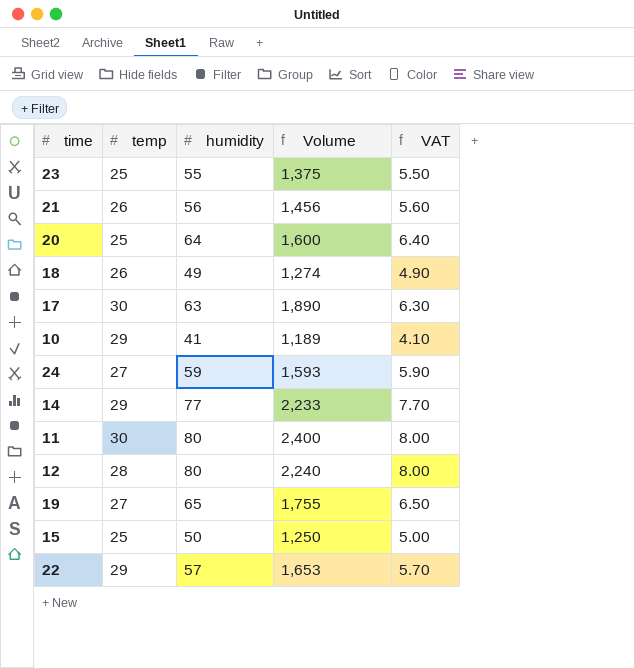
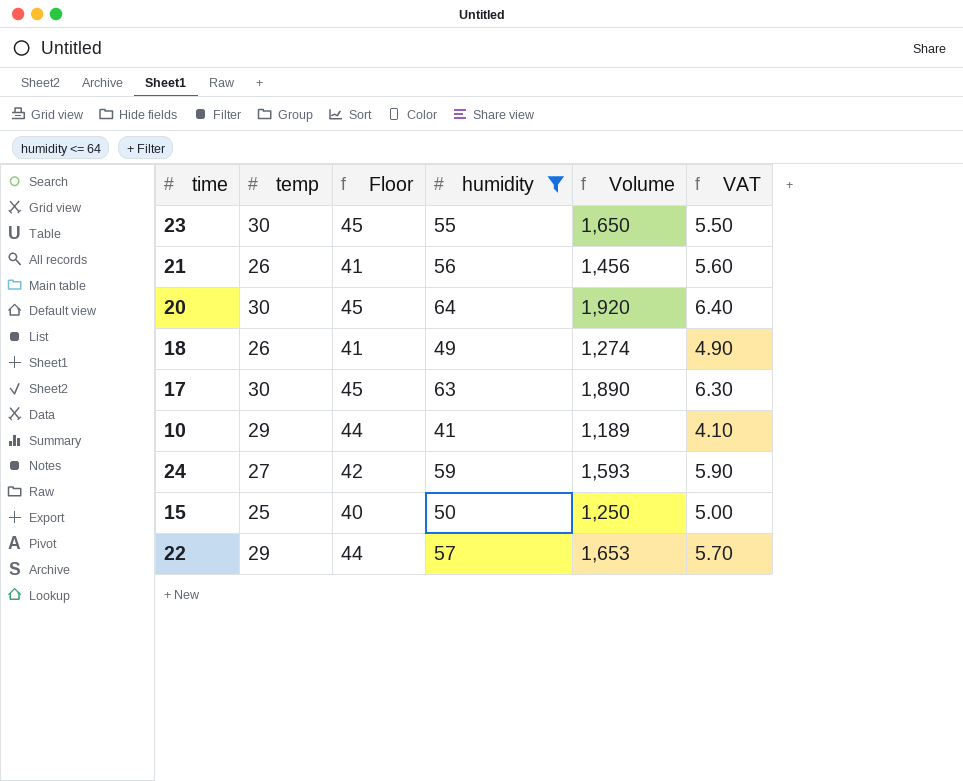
filter: none -> humidity <= 64
column Floor | formula: none -> [temp] + 15
23 | temp: 25 -> 30
23 | Volume: 1,375 -> 1,650
20 | temp: 25 -> 30
20 | Volume: 1,600 -> 1,920

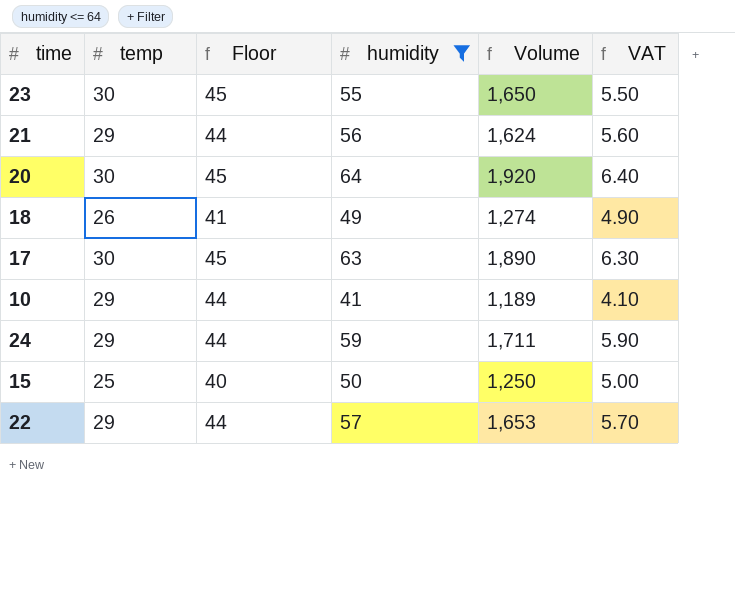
21 | temp: 26 -> 29
21 | Floor: 41 -> 44
21 | Volume: 1,456 -> 1,624
24 | temp: 27 -> 29
24 | Floor: 42 -> 44
24 | Volume: 1,593 -> 1,711

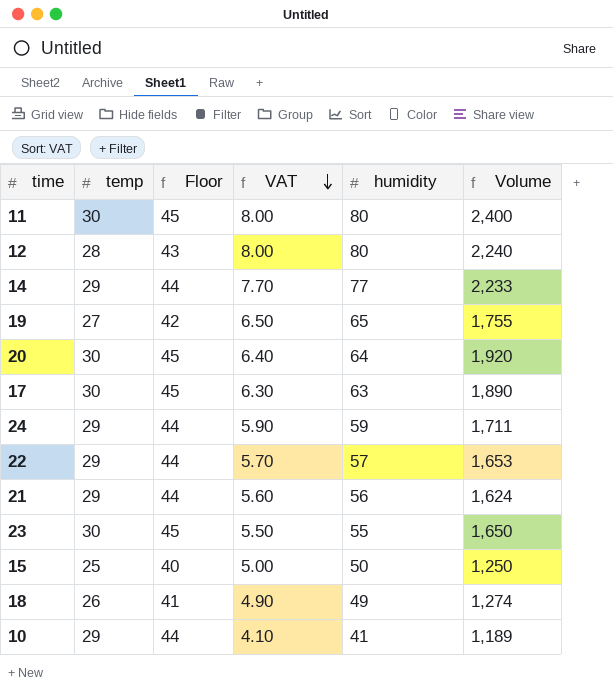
filter: humidity <= 64 -> none
row order: none -> VAT descending
column VAT | position: 6 -> 4

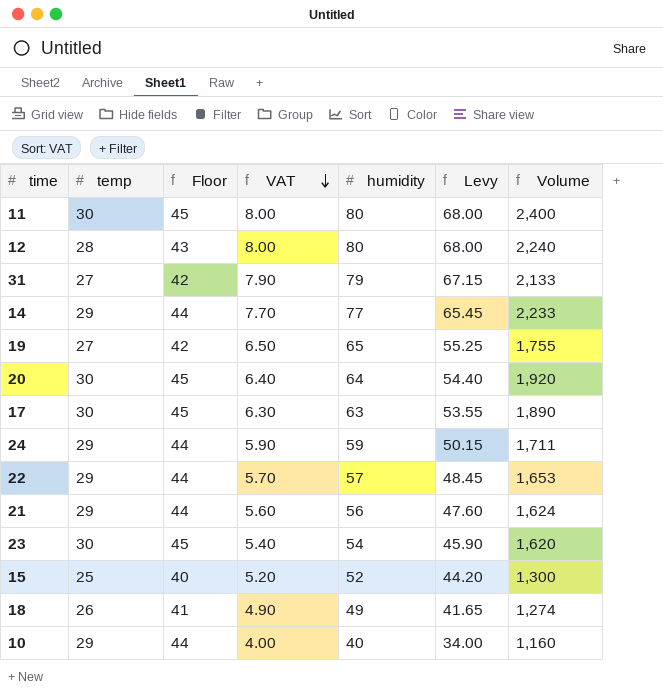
column Levy | formula: none -> [humidity] * 0.85
row 31: none -> 27 | 42 | 7.90 | 79 | 67.15 | 2,133
23 | VAT: 5.50 -> 5.40
23 | humidity: 55 -> 54
23 | Volume: 1,650 -> 1,620
15 | VAT: 5.00 -> 5.20
15 | humidity: 50 -> 52
15 | Volume: 1,250 -> 1,300
10 | VAT: 4.10 -> 4.00
10 | humidity: 41 -> 40
10 | Volume: 1,189 -> 1,160

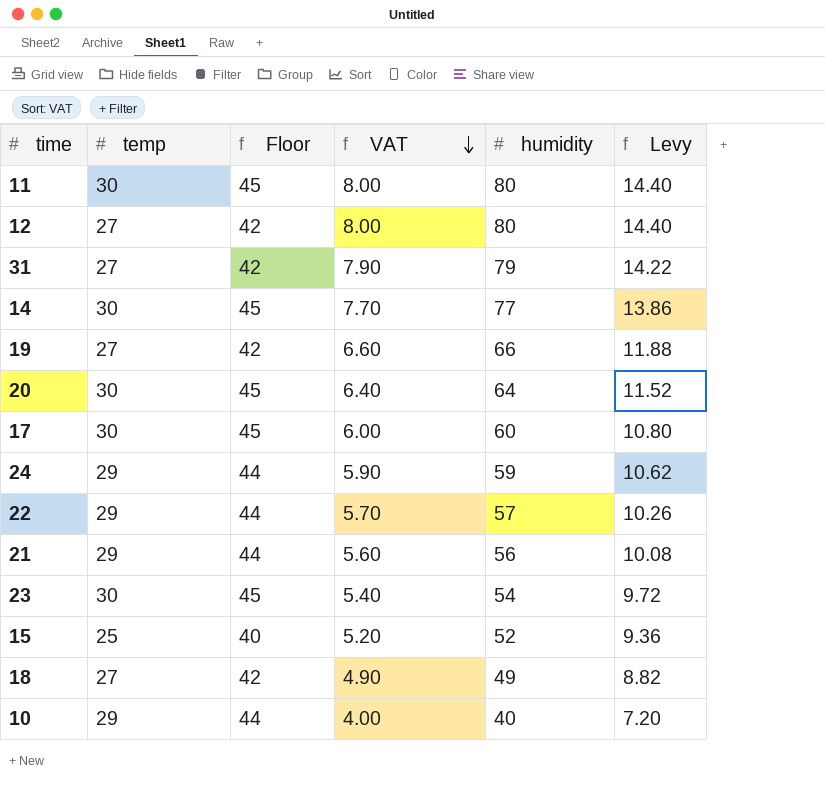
column Volume | formula: [temp] * [humidity] -> none
column Levy | formula: [humidity] * 0.85 -> [humidity] * 0.18
12 | temp: 28 -> 27
12 | Floor: 43 -> 42
14 | temp: 29 -> 30
14 | Floor: 44 -> 45
19 | VAT: 6.50 -> 6.60
19 | humidity: 65 -> 66
17 | VAT: 6.30 -> 6.00
17 | humidity: 63 -> 60
18 | temp: 26 -> 27
18 | Floor: 41 -> 42

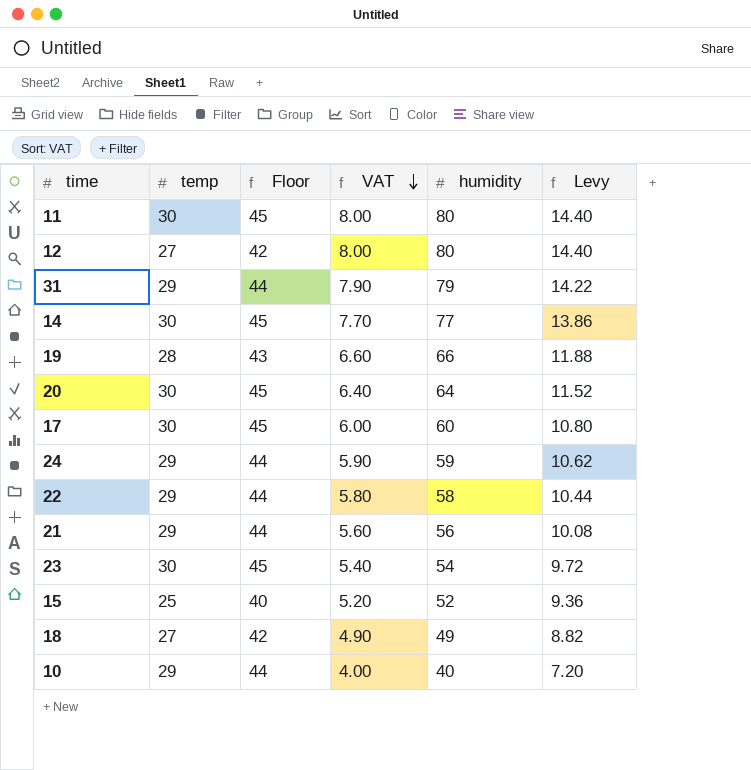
31 | temp: 27 -> 29
31 | Floor: 42 -> 44
19 | temp: 27 -> 28
19 | Floor: 42 -> 43
22 | VAT: 5.70 -> 5.80
22 | humidity: 57 -> 58
22 | Levy: 10.26 -> 10.44

